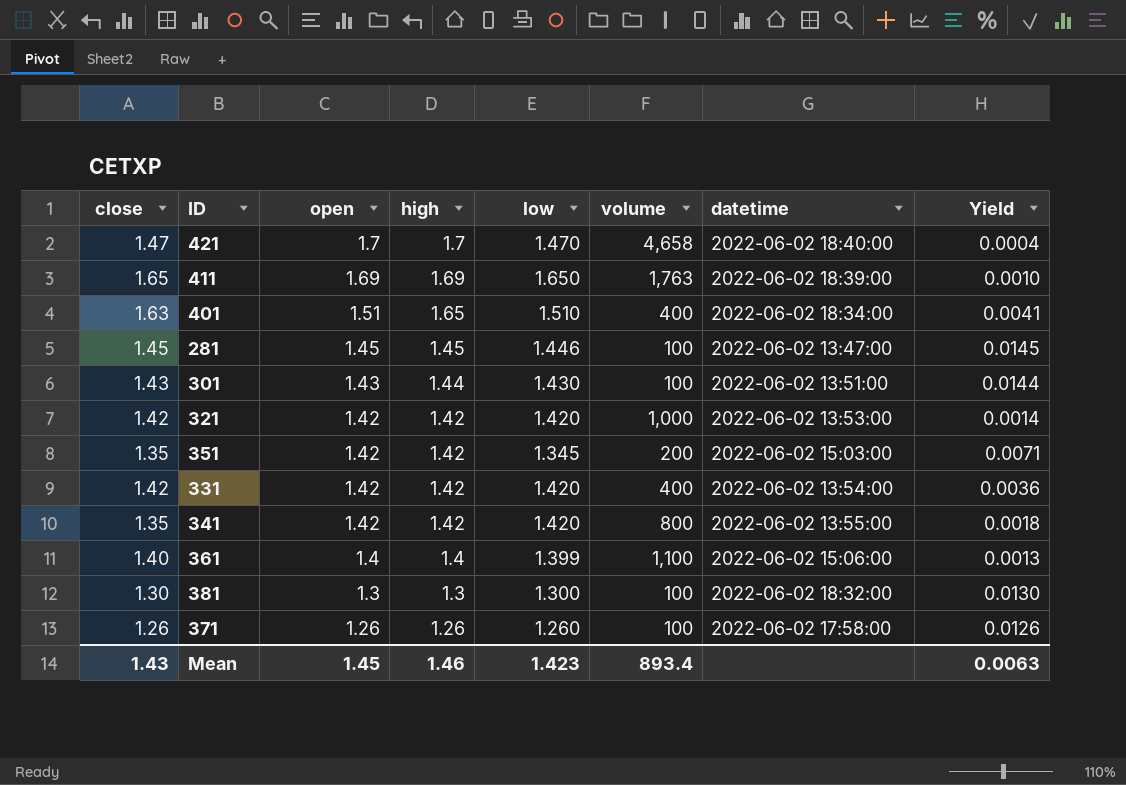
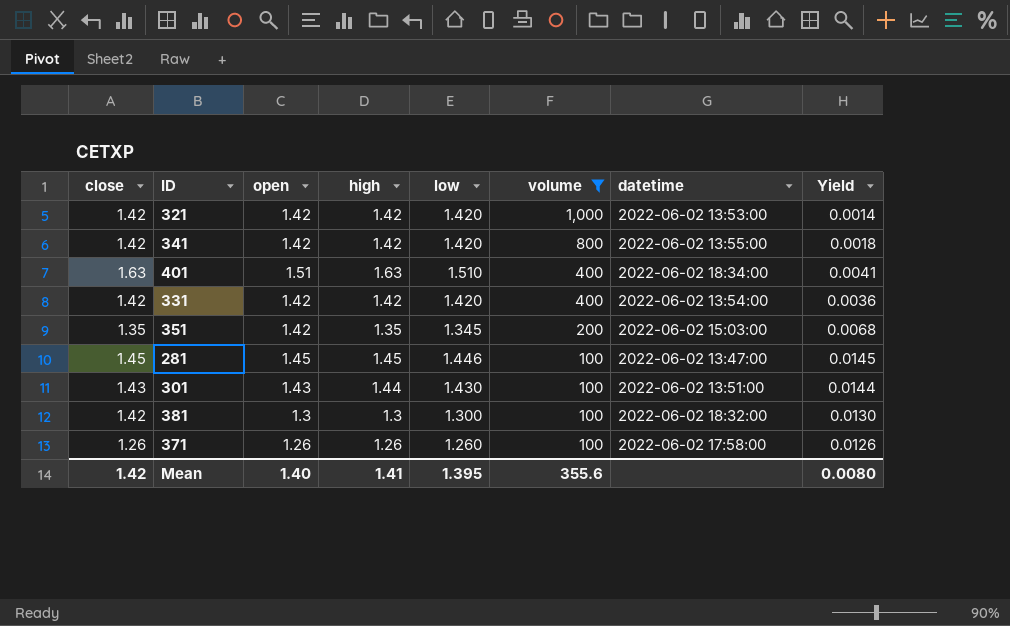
filter: none -> volume <= 1,000
row order: open descending -> volume descending
341 | close: 1.35 -> 1.42
401 | high: 1.65 -> 1.63
351 | high: 1.42 -> 1.35
351 | Yield: 0.0071 -> 0.0068
381 | close: 1.30 -> 1.42
Mean | close: 1.43 -> 1.42
Mean | open: 1.45 -> 1.40
Mean | high: 1.46 -> 1.41
Mean | low: 1.423 -> 1.395
Mean | volume: 893.4 -> 355.6
Mean | Yield: 0.0063 -> 0.0080

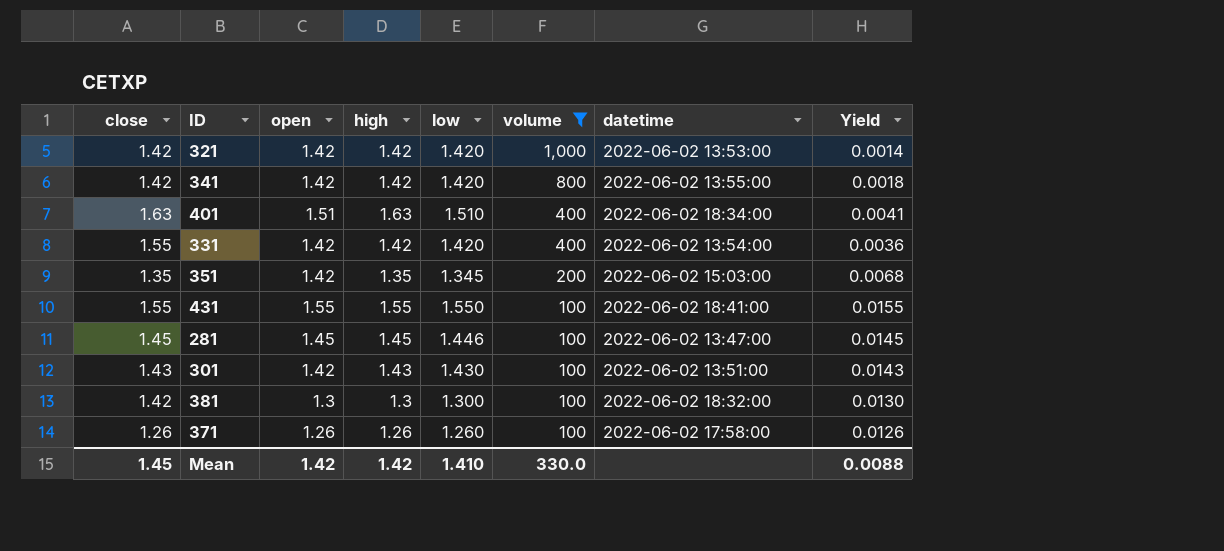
331 | close: 1.42 -> 1.55
row 431: none -> 1.55 | 1.55 | 1.55 | 1.550 | 100 | 2022-06-02 18:41:00 | 0.0155
301 | open: 1.43 -> 1.42
301 | high: 1.44 -> 1.43
301 | Yield: 0.0144 -> 0.0143
Mean | close: 1.42 -> 1.45
Mean | open: 1.40 -> 1.42
Mean | high: 1.41 -> 1.42
Mean | low: 1.395 -> 1.410
Mean | volume: 355.6 -> 330.0
Mean | Yield: 0.0080 -> 0.0088

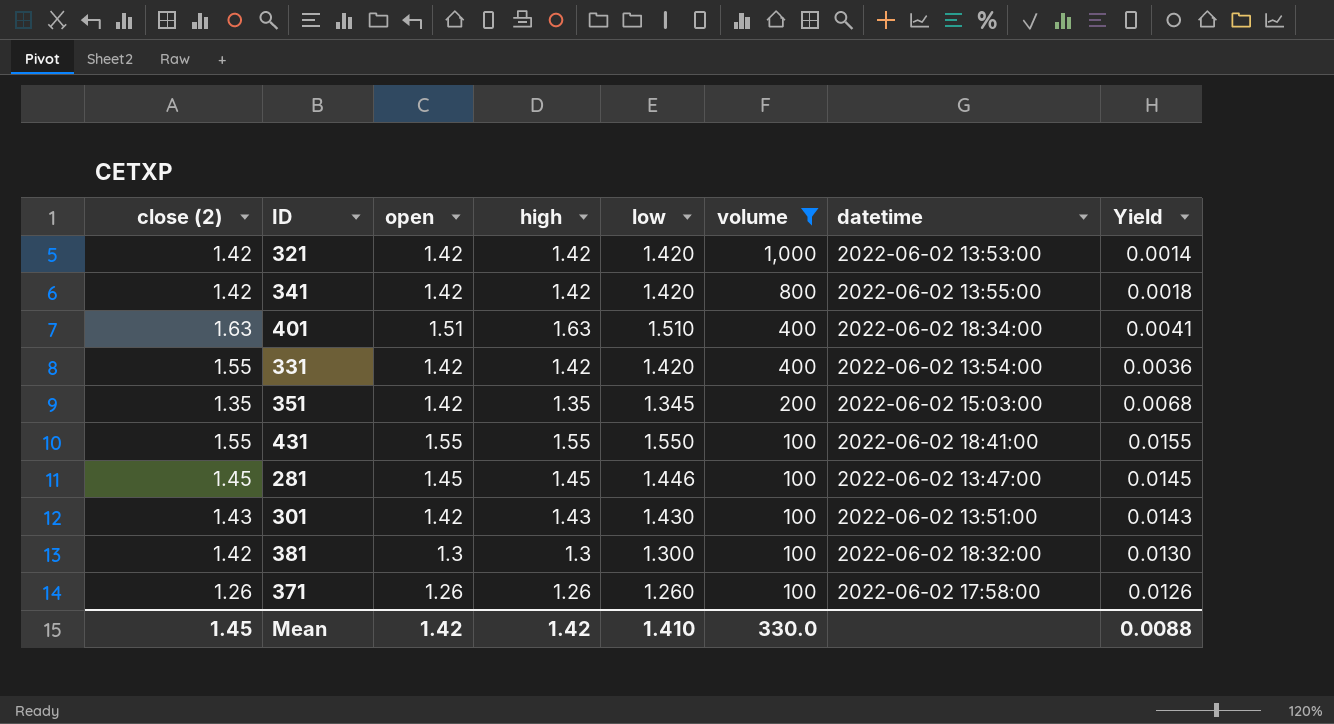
column name: close -> close (2)

